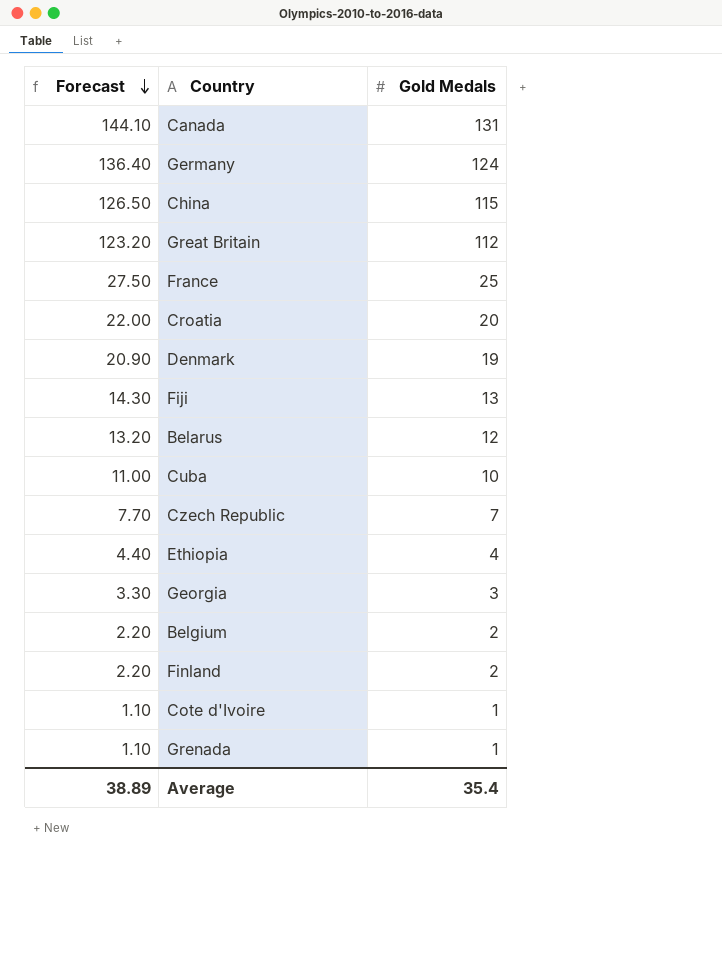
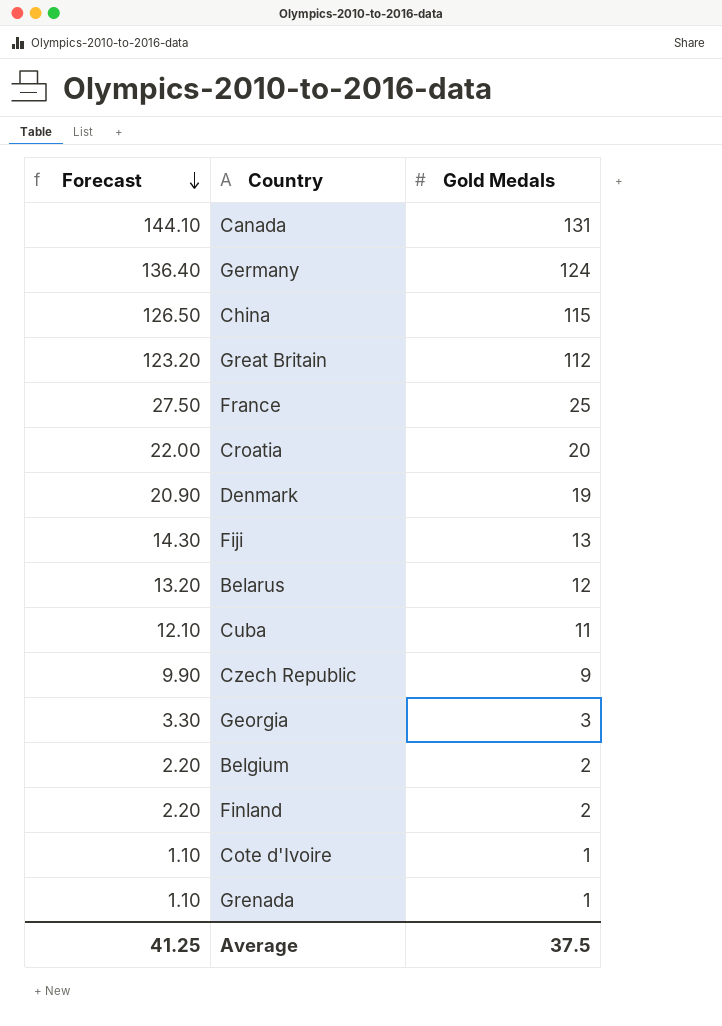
row Ethiopia: 4.40 | 4 -> none
Cuba | Forecast: 11.00 -> 12.10
Cuba | Gold Medals: 10 -> 11
Czech Republic | Forecast: 7.70 -> 9.90
Czech Republic | Gold Medals: 7 -> 9
Average | Forecast: 38.89 -> 41.25
Average | Gold Medals: 35.4 -> 37.5

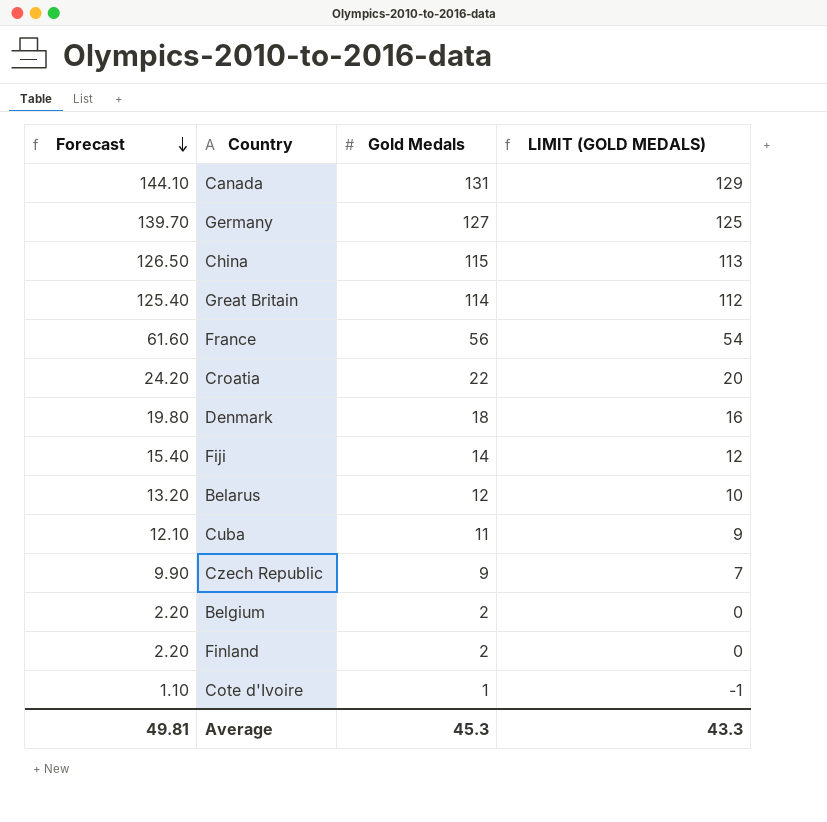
column LIMIT (GOLD MEDALS) | formula: none -> [Gold Medals] - 2
row Georgia: 3.30 | 3 -> none
row Grenada: 1.10 | 1 -> none
Germany | Forecast: 136.40 -> 139.70
Germany | Gold Medals: 124 -> 127
Great Britain | Forecast: 123.20 -> 125.40
Great Britain | Gold Medals: 112 -> 114
France | Forecast: 27.50 -> 61.60
France | Gold Medals: 25 -> 56
Croatia | Forecast: 22.00 -> 24.20
Croatia | Gold Medals: 20 -> 22
Denmark | Forecast: 20.90 -> 19.80
Denmark | Gold Medals: 19 -> 18
Fiji | Forecast: 14.30 -> 15.40
Fiji | Gold Medals: 13 -> 14
Average | Forecast: 41.25 -> 49.81
Average | Gold Medals: 37.5 -> 45.3

